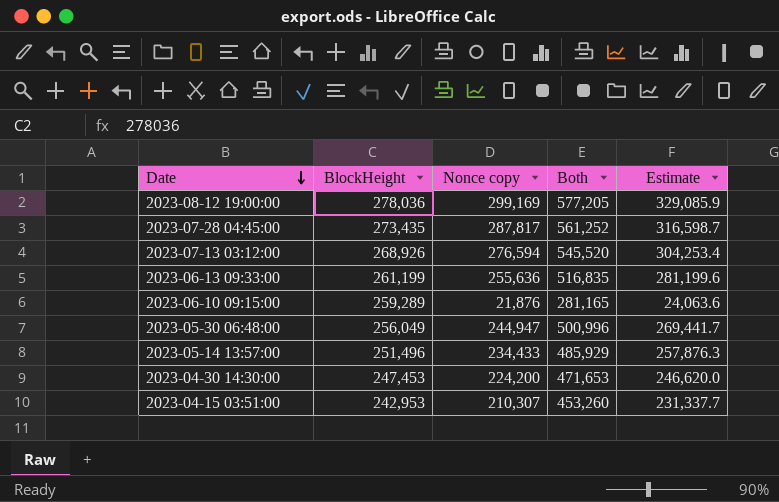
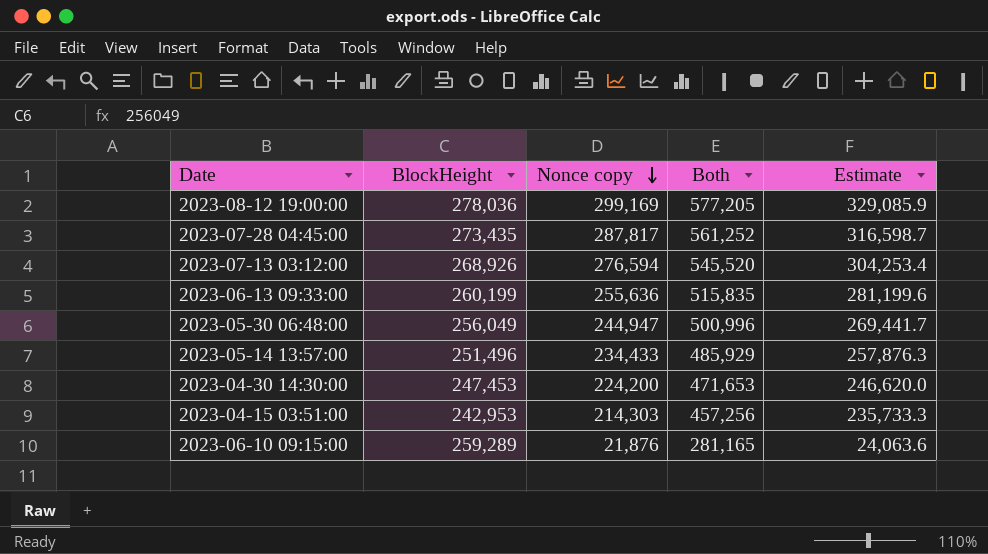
row order: Date descending -> Nonce copy descending
2023-06-13 09:33:00 | BlockHeight: 261,199 -> 260,199
2023-06-13 09:33:00 | Both: 516,835 -> 515,835
2023-04-15 03:51:00 | Nonce copy: 210,307 -> 214,303
2023-04-15 03:51:00 | Both: 453,260 -> 457,256
2023-04-15 03:51:00 | Estimate: 231,337.7 -> 235,733.3

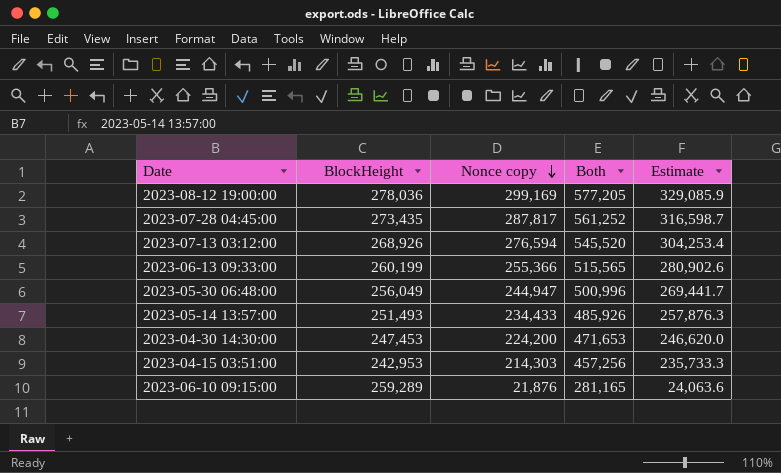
2023-06-13 09:33:00 | Nonce copy: 255,636 -> 255,366
2023-06-13 09:33:00 | Both: 515,835 -> 515,565
2023-06-13 09:33:00 | Estimate: 281,199.6 -> 280,902.6
2023-05-14 13:57:00 | BlockHeight: 251,496 -> 251,493
2023-05-14 13:57:00 | Both: 485,929 -> 485,926

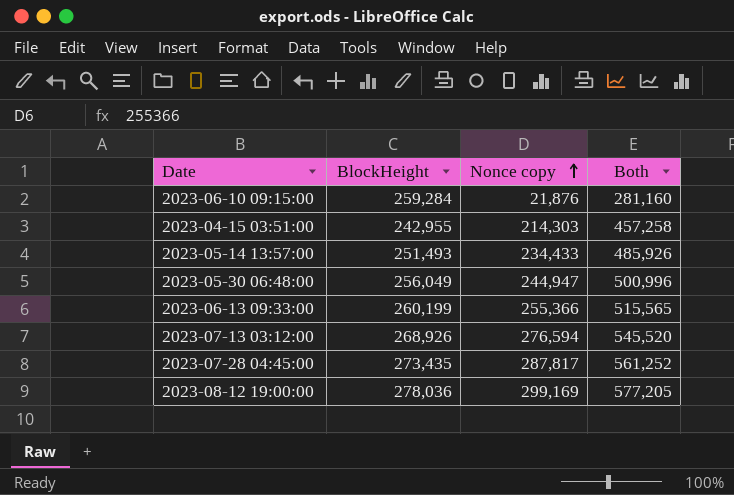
row order: Nonce copy descending -> Nonce copy ascending
column Estimate | formula: [Nonce copy] * 1.1 -> none
row 2023-04-30 14:30:00: 247,453 | 224,200 | 471,653 | 246,620.0 -> none
2023-06-10 09:15:00 | BlockHeight: 259,289 -> 259,284
2023-06-10 09:15:00 | Both: 281,165 -> 281,160
2023-04-15 03:51:00 | BlockHeight: 242,953 -> 242,955
2023-04-15 03:51:00 | Both: 457,256 -> 457,258

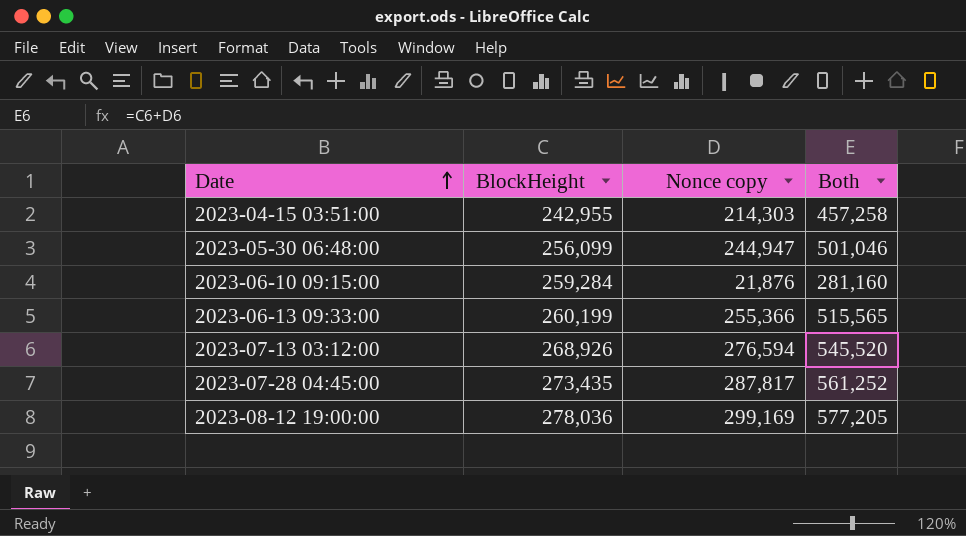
row order: Nonce copy ascending -> Date ascending
row 2023-05-14 13:57:00: 251,493 | 234,433 | 485,926 -> none
2023-05-30 06:48:00 | BlockHeight: 256,049 -> 256,099
2023-05-30 06:48:00 | Both: 500,996 -> 501,046

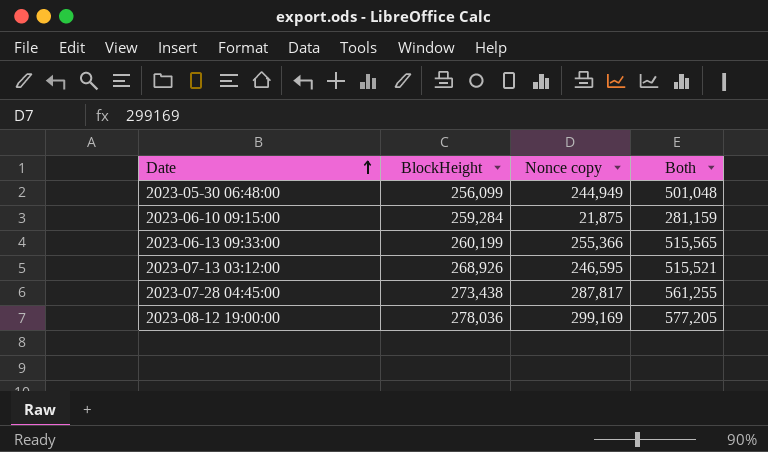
row 2023-04-15 03:51:00: 242,955 | 214,303 | 457,258 -> none
2023-05-30 06:48:00 | Nonce copy: 244,947 -> 244,949
2023-05-30 06:48:00 | Both: 501,046 -> 501,048
2023-06-10 09:15:00 | Nonce copy: 21,876 -> 21,875
2023-06-10 09:15:00 | Both: 281,160 -> 281,159
2023-07-13 03:12:00 | Nonce copy: 276,594 -> 246,595
2023-07-13 03:12:00 | Both: 545,520 -> 515,521
2023-07-28 04:45:00 | BlockHeight: 273,435 -> 273,438
2023-07-28 04:45:00 | Both: 561,252 -> 561,255

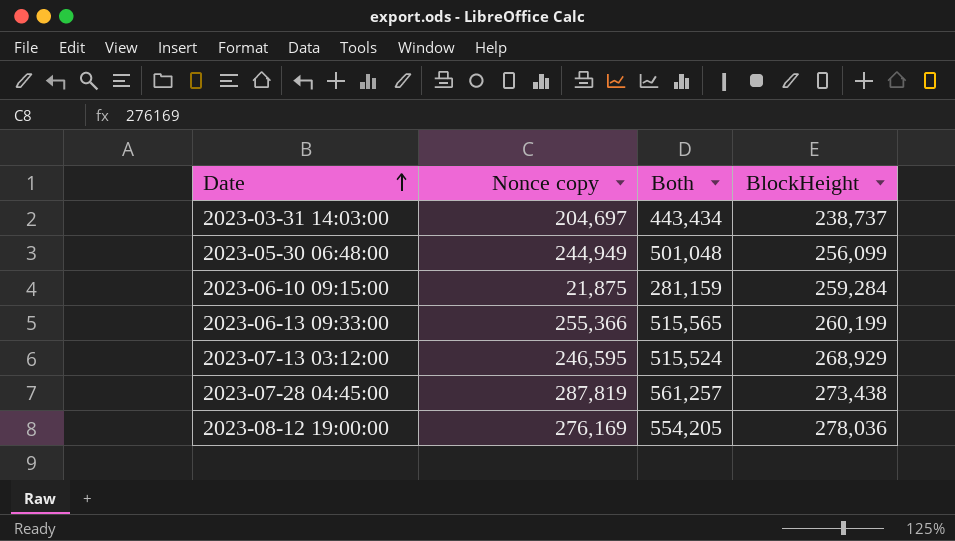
column BlockHeight | position: 2 -> 4
row 2023-03-31 14:03:00: none -> 204,697 | 443,434 | 238,737
2023-07-13 03:12:00 | Both: 515,521 -> 515,524
2023-07-13 03:12:00 | BlockHeight: 268,926 -> 268,929
2023-07-28 04:45:00 | Nonce copy: 287,817 -> 287,819
2023-07-28 04:45:00 | Both: 561,255 -> 561,257
2023-08-12 19:00:00 | Nonce copy: 299,169 -> 276,169
2023-08-12 19:00:00 | Both: 577,205 -> 554,205

